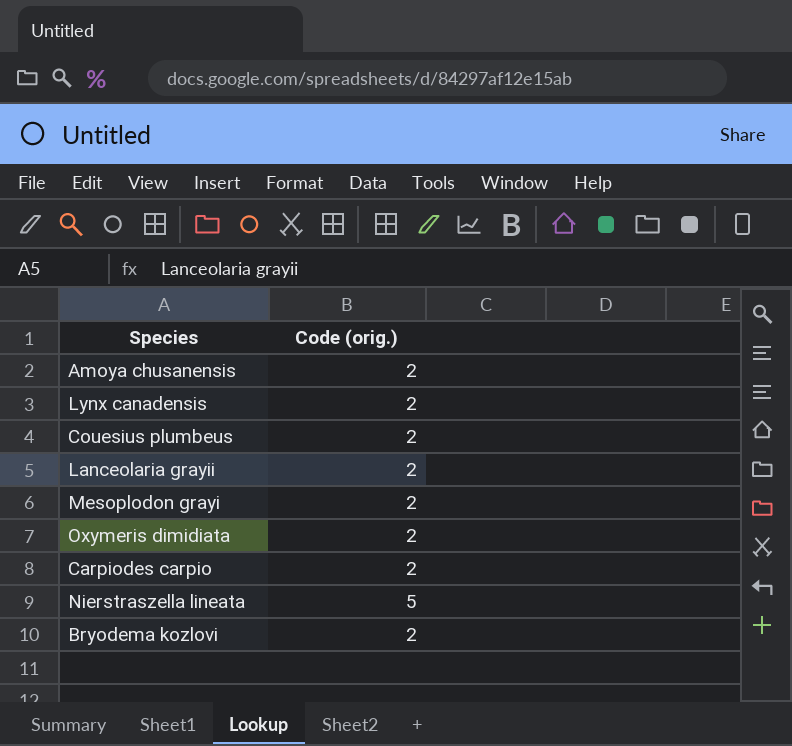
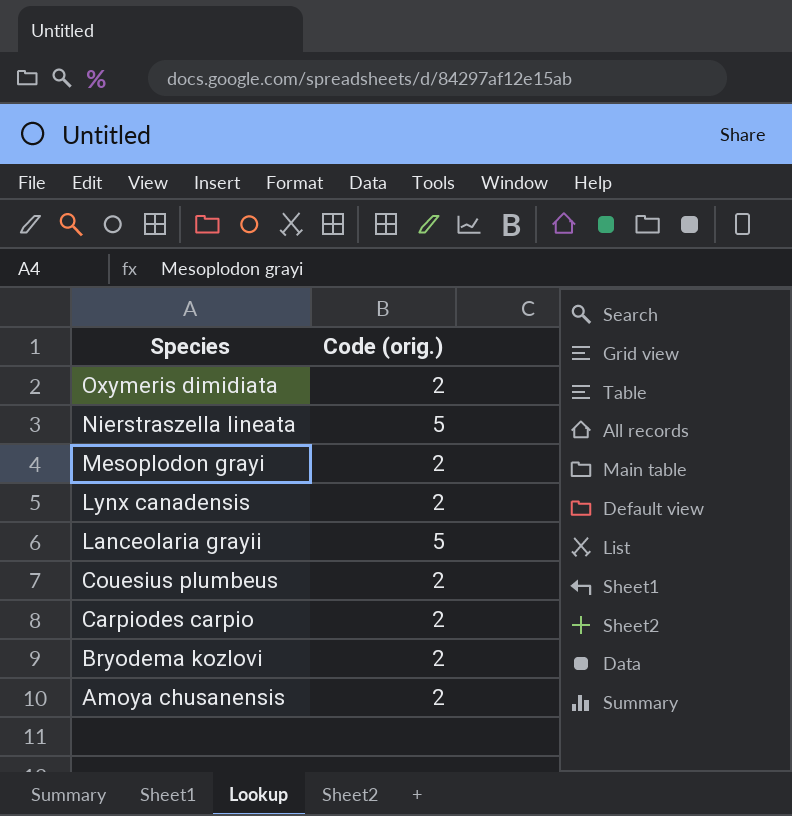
row order: none -> Species descending
Lanceolaria grayii | Code (orig.): 2 -> 5

